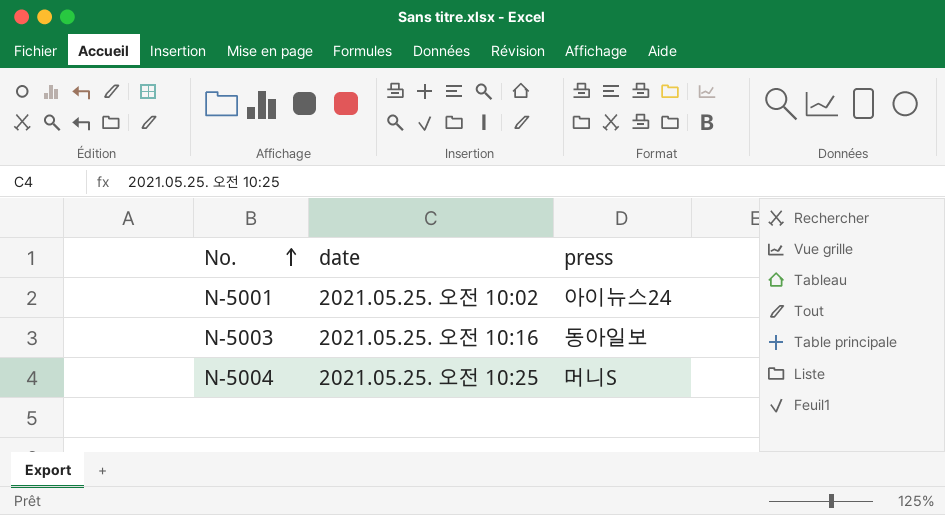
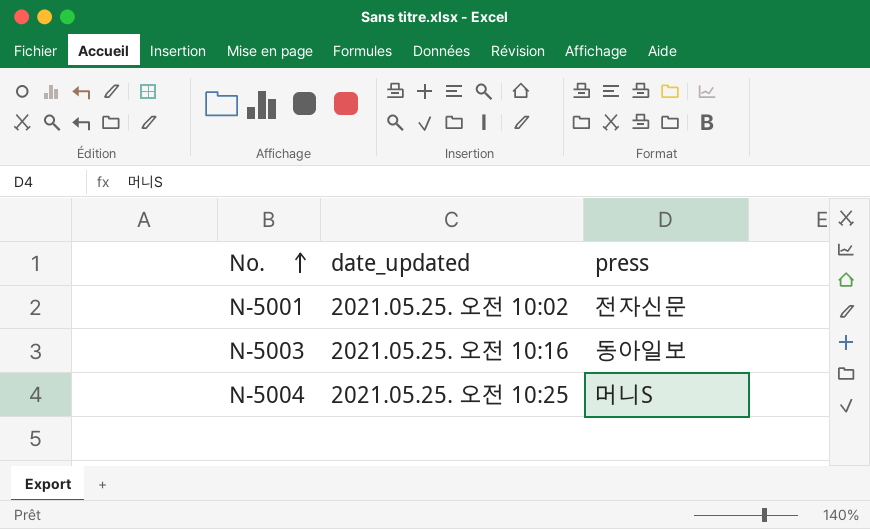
column name: date -> date_updated
N-5001 | press: 아이뉴스24 -> 전자신문

